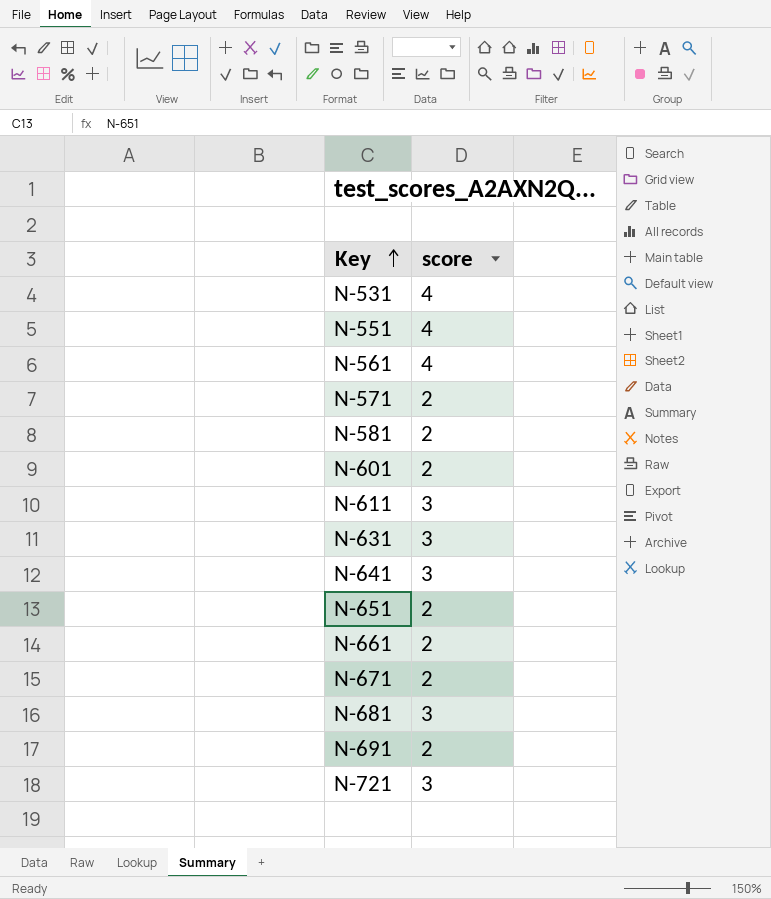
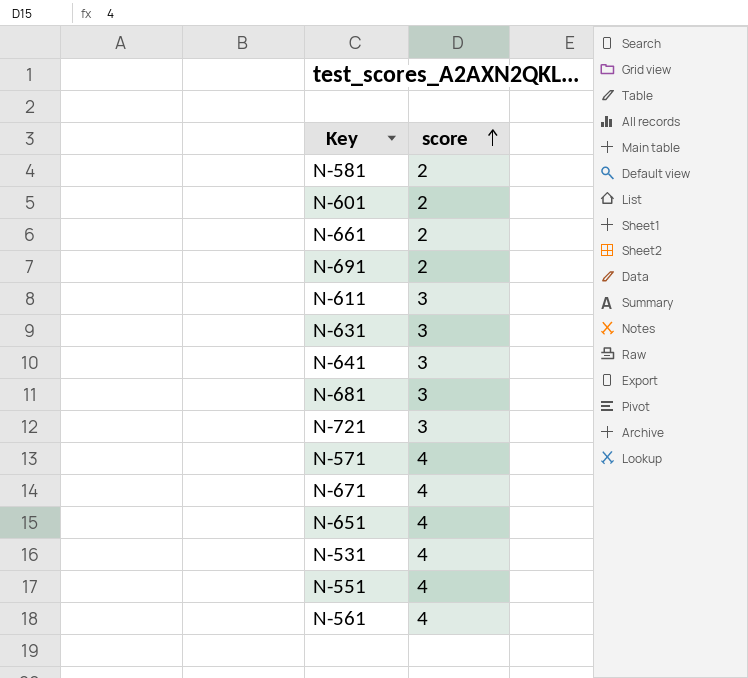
row order: Key ascending -> score ascending
N-571 | score: 2 -> 4
N-671 | score: 2 -> 4
N-651 | score: 2 -> 4

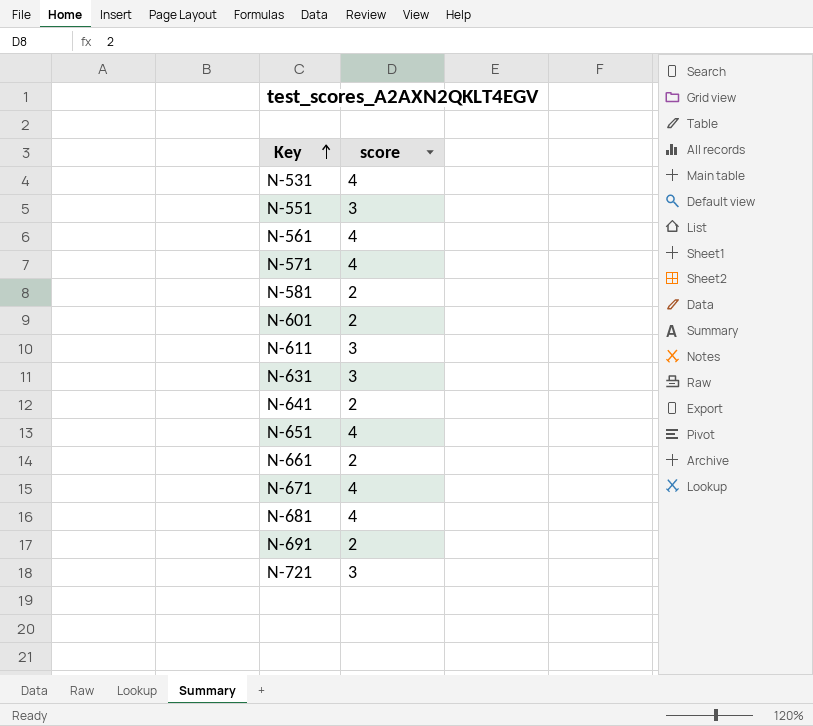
row order: score ascending -> Key ascending
N-551 | score: 4 -> 3
N-641 | score: 3 -> 2
N-681 | score: 3 -> 4

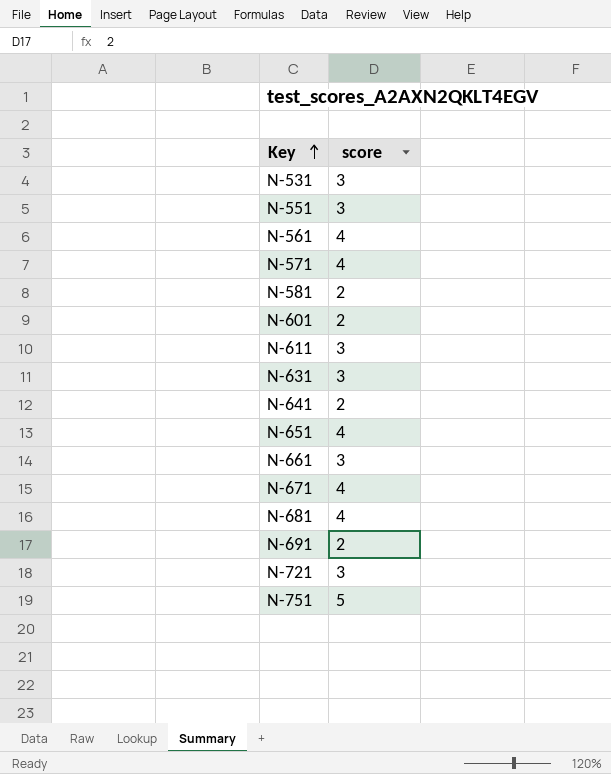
N-531 | score: 4 -> 3
N-661 | score: 2 -> 3
row N-751: none -> 5

